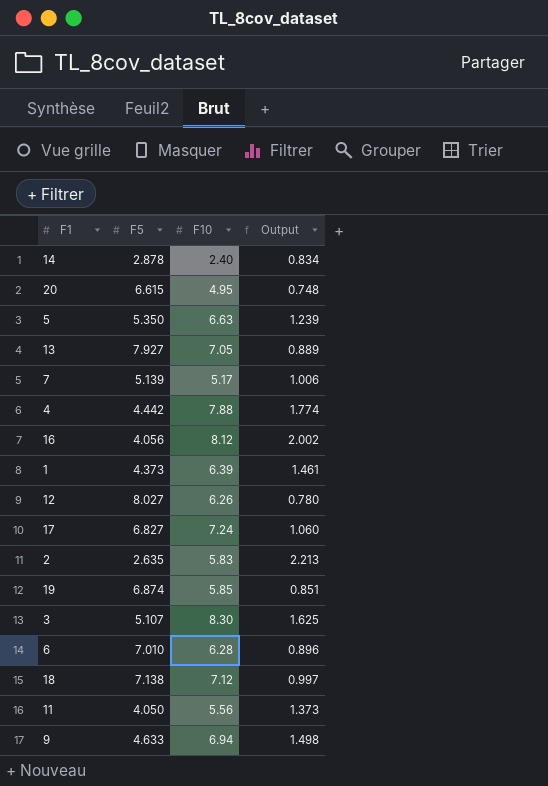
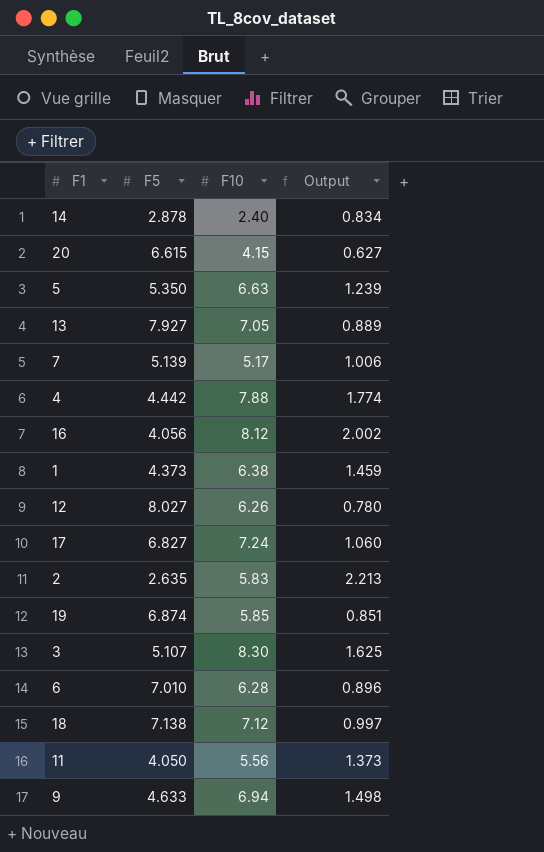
20 | F10: 4.95 -> 4.15
20 | Output: 0.748 -> 0.627
1 | F10: 6.39 -> 6.38
1 | Output: 1.461 -> 1.459

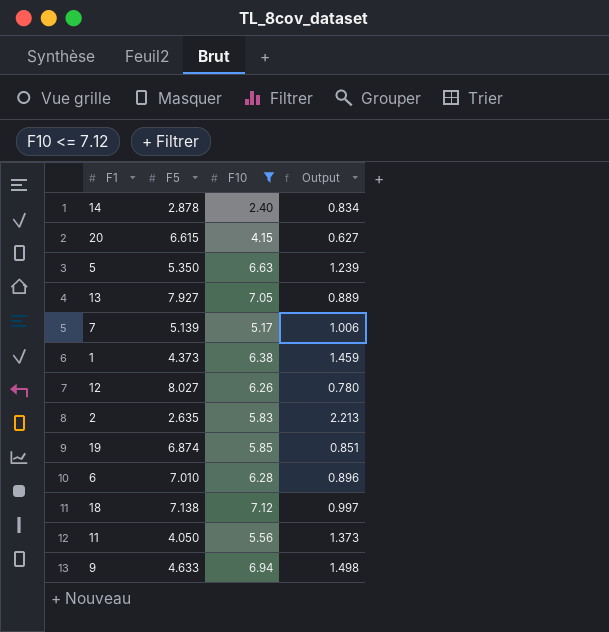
filter: none -> F10 <= 7.12

